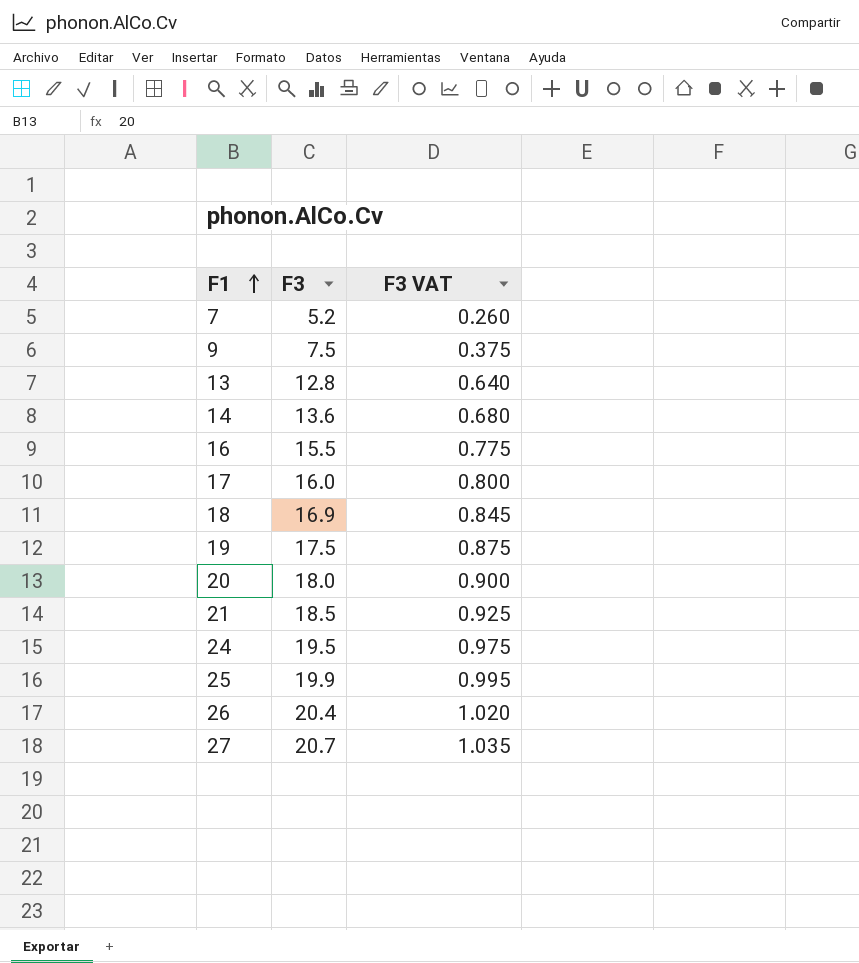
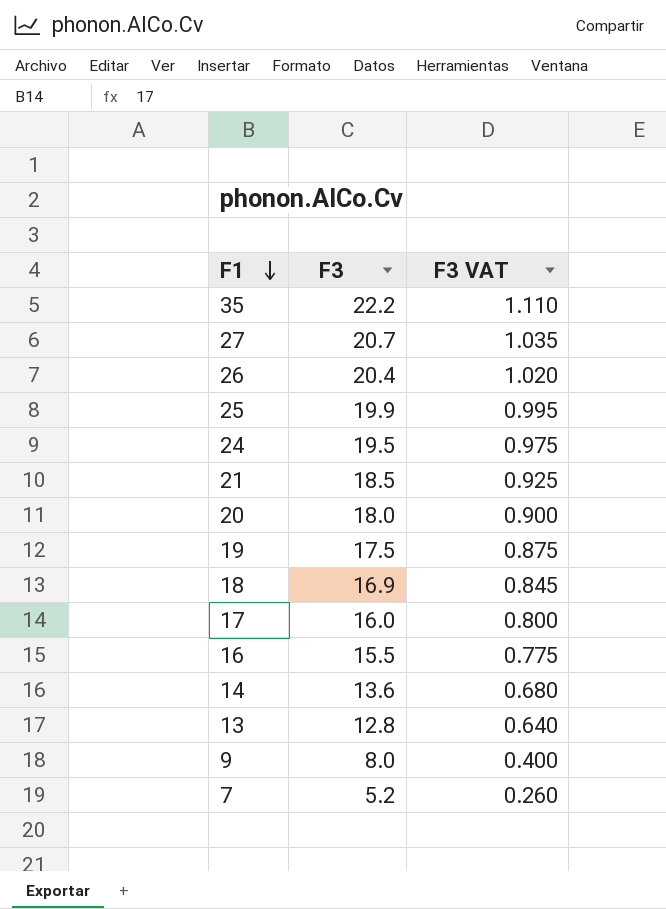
row order: F1 ascending -> F1 descending
row 35: none -> 22.2 | 1.110
9 | F3: 7.5 -> 8.0
9 | F3 VAT: 0.375 -> 0.400

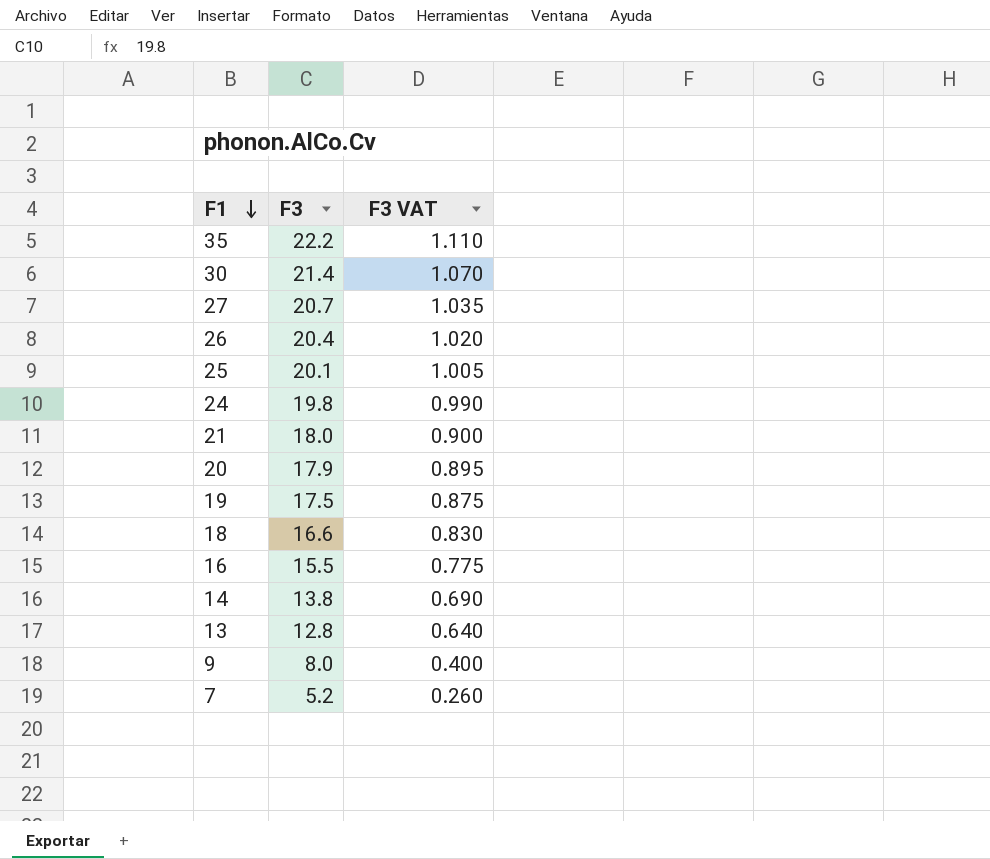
row 17: 16.0 | 0.800 -> none
row 30: none -> 21.4 | 1.070
25 | F3: 19.9 -> 20.1
25 | F3 VAT: 0.995 -> 1.005
24 | F3: 19.5 -> 19.8
24 | F3 VAT: 0.975 -> 0.990
21 | F3: 18.5 -> 18.0
21 | F3 VAT: 0.925 -> 0.900
20 | F3: 18.0 -> 17.9
20 | F3 VAT: 0.900 -> 0.895
18 | F3: 16.9 -> 16.6
18 | F3 VAT: 0.845 -> 0.830
14 | F3: 13.6 -> 13.8
14 | F3 VAT: 0.680 -> 0.690

